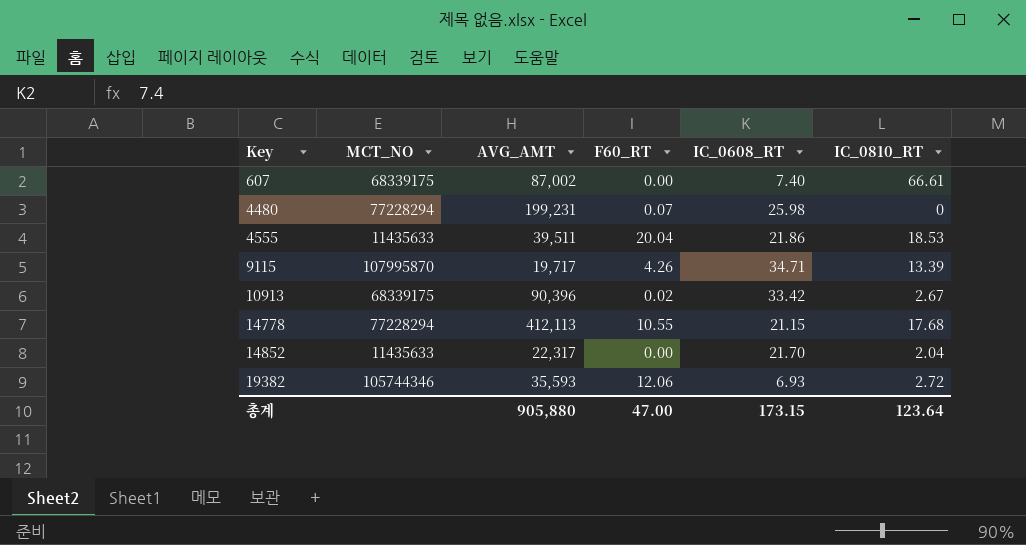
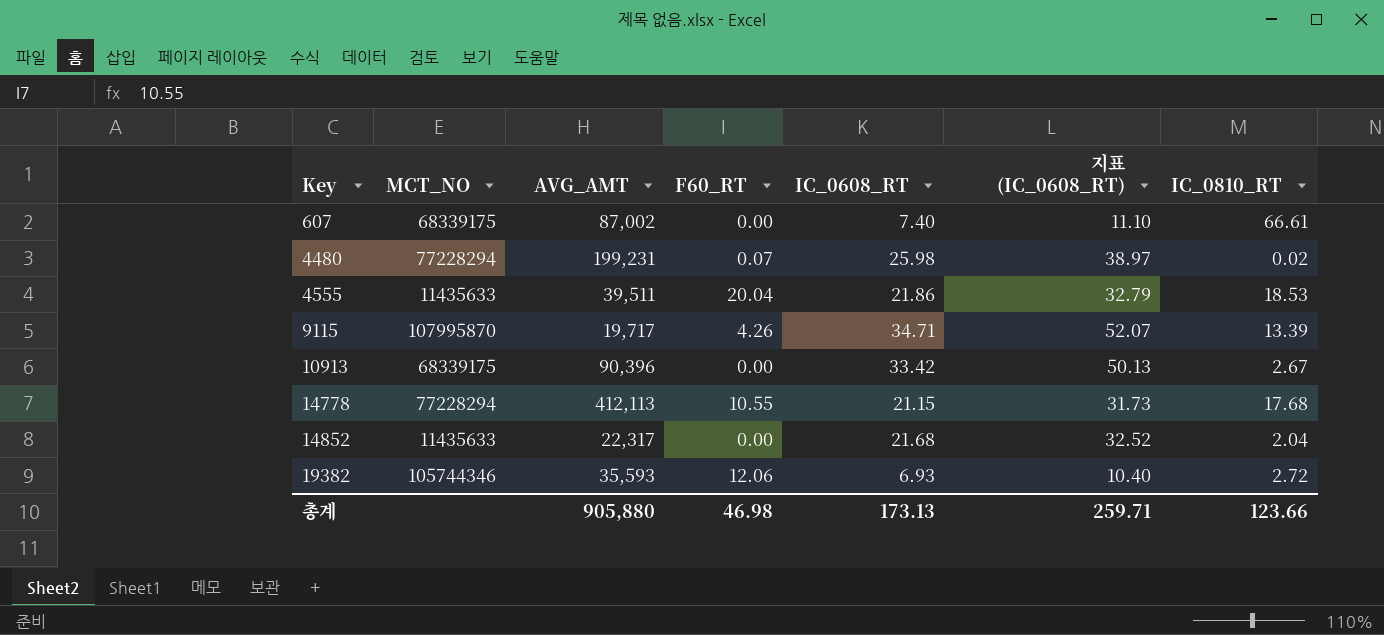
column 지표 (IC_0608_RT) | formula: none -> [IC_0608_RT] * 1.5
4480 | IC_0810_RT: 0 -> 0.02
10913 | F60_RT: 0.02 -> 0.00
14852 | IC_0608_RT: 21.70 -> 21.68
총계 | F60_RT: 47.00 -> 46.98
총계 | IC_0608_RT: 173.15 -> 173.13
총계 | IC_0810_RT: 123.64 -> 123.66

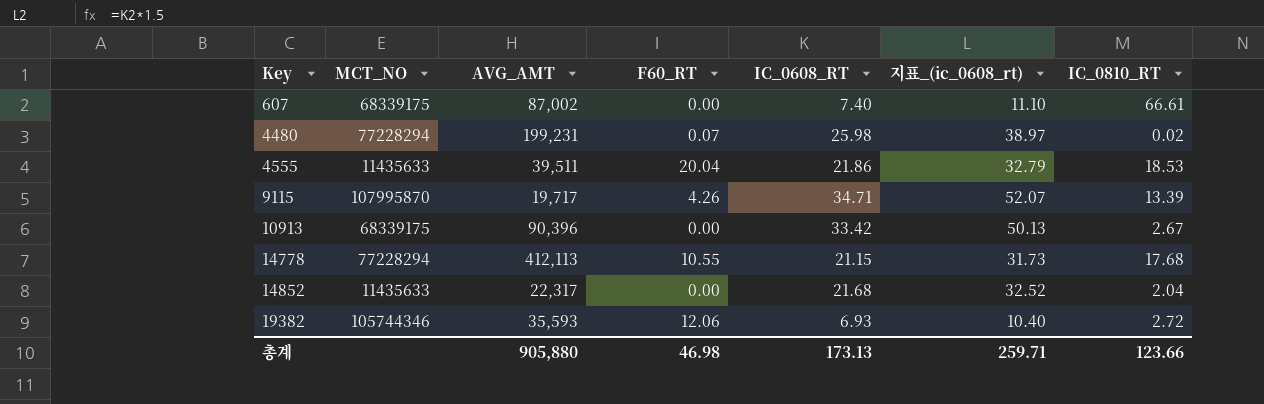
column name: 지표 (IC_0608_RT) -> 지표_(ic_0608_rt)

